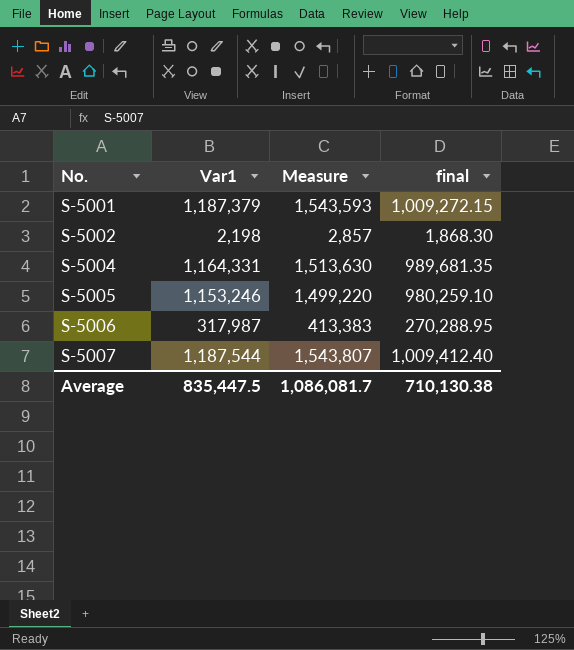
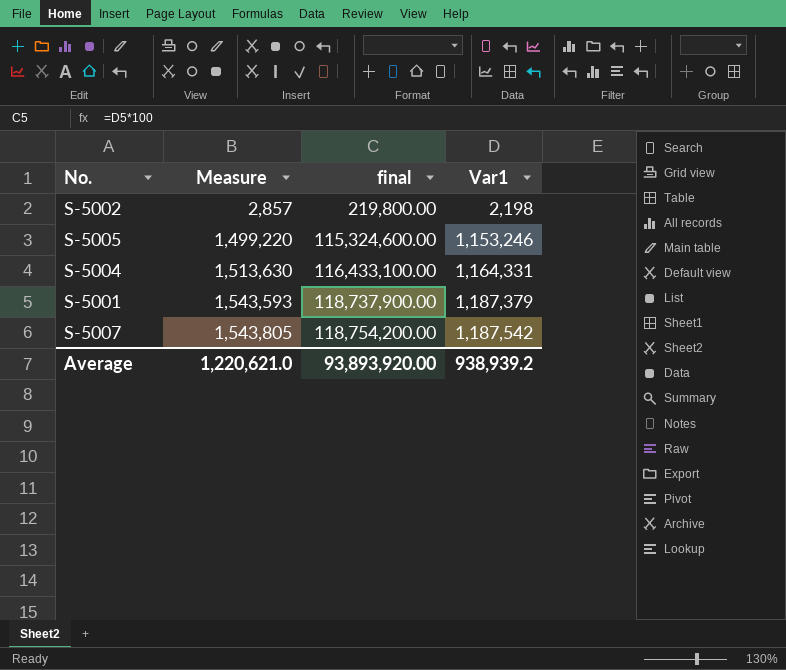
row order: No. ascending -> Measure ascending
column final | formula: [Var1] * 0.85 -> [Var1] * 100
column Var1 | position: 2 -> 4
row S-5006: 317,987 | 413,383 | 270,288.95 -> none
S-5007 | Measure: 1,543,807 -> 1,543,805
S-5007 | Var1: 1,187,544 -> 1,187,542
Average | Measure: 1,086,081.7 -> 1,220,621.0
Average | final: 710,130.38 -> 93,893,920.00
Average | Var1: 835,447.5 -> 938,939.2

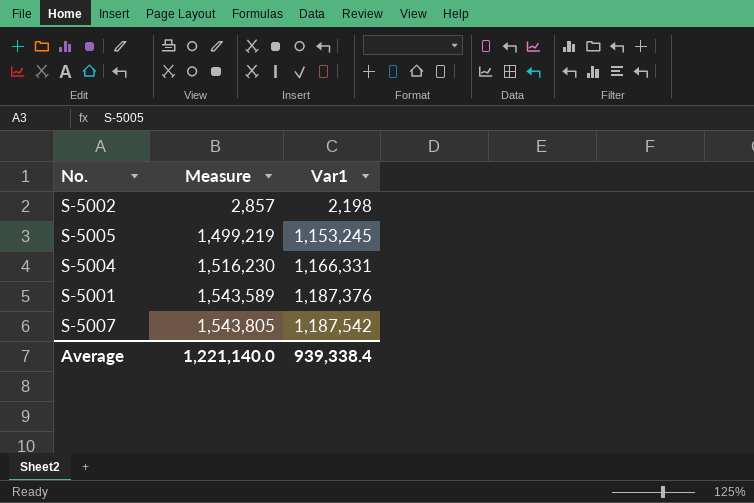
column final | formula: [Var1] * 100 -> none
S-5005 | Measure: 1,499,220 -> 1,499,219
S-5005 | Var1: 1,153,246 -> 1,153,245
S-5004 | Measure: 1,513,630 -> 1,516,230
S-5004 | Var1: 1,164,331 -> 1,166,331
S-5001 | Measure: 1,543,593 -> 1,543,589
S-5001 | Var1: 1,187,379 -> 1,187,376
Average | Measure: 1,220,621.0 -> 1,221,140.0
Average | Var1: 938,939.2 -> 939,338.4

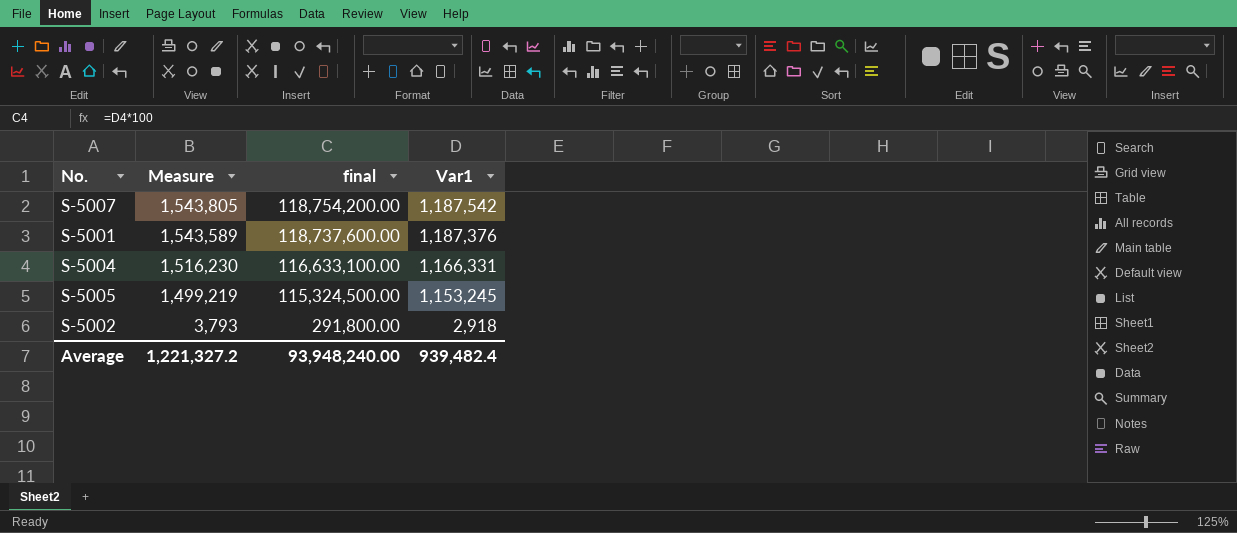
row order: Measure ascending -> Measure descending
column final | formula: none -> [Var1] * 100
S-5002 | Measure: 2,857 -> 3,793
S-5002 | Var1: 2,198 -> 2,918
Average | Measure: 1,221,140.0 -> 1,221,327.2
Average | Var1: 939,338.4 -> 939,482.4

